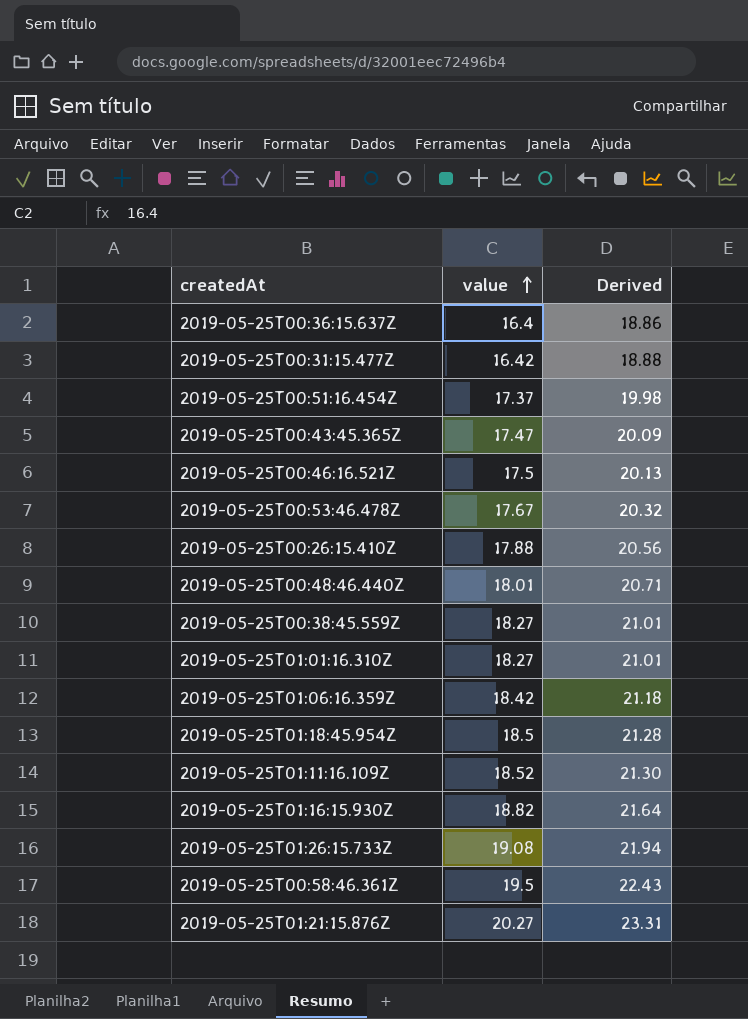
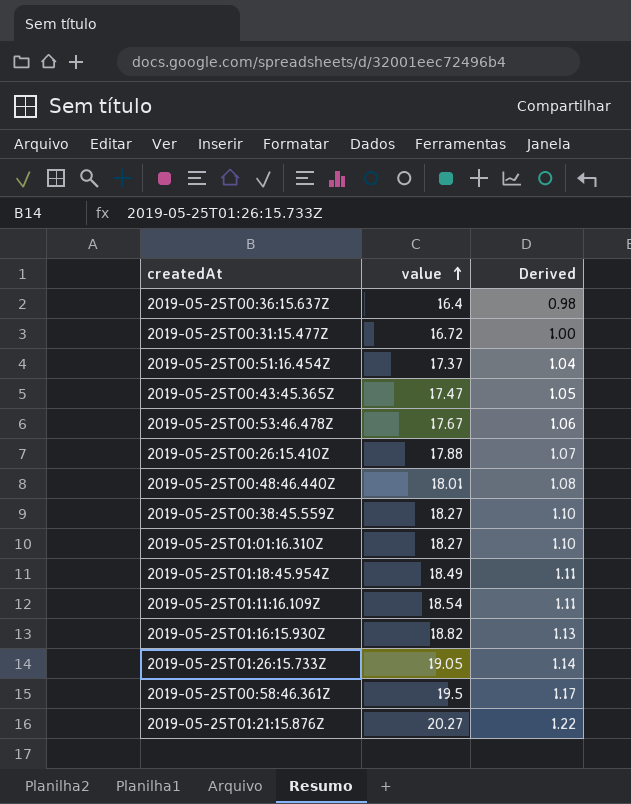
column Derived | formula: [value] * 1.15 -> [value] * 0.06
row 2019-05-25T00:46:16.521Z: 17.5 | 20.13 -> none
row 2019-05-25T01:06:16.359Z: 18.42 | 21.18 -> none
2019-05-25T00:31:15.477Z | value: 16.42 -> 16.72
2019-05-25T01:18:45.954Z | value: 18.5 -> 18.49
2019-05-25T01:11:16.109Z | value: 18.52 -> 18.54
2019-05-25T01:26:15.733Z | value: 19.08 -> 19.05

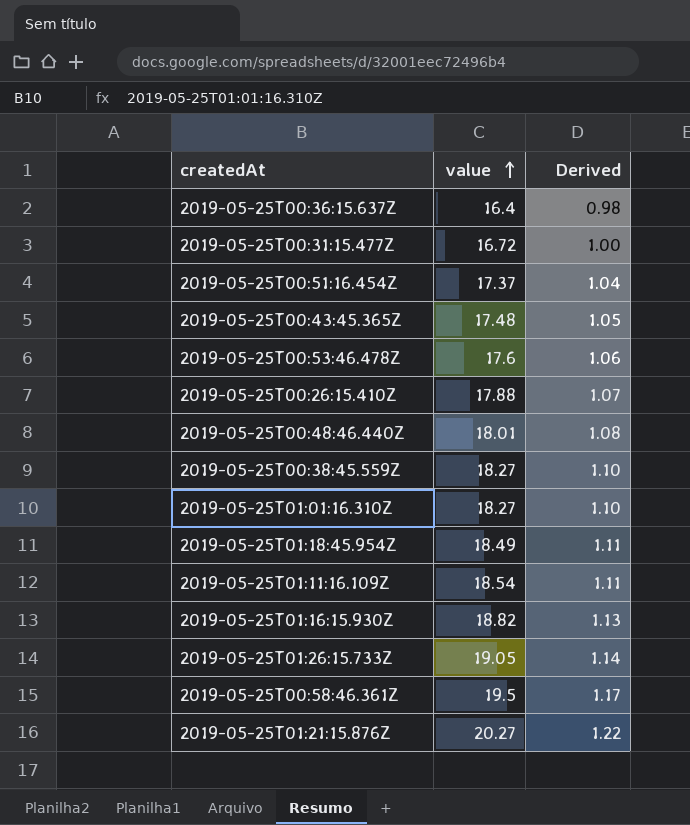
2019-05-25T00:43:45.365Z | value: 17.47 -> 17.48
2019-05-25T00:53:46.478Z | value: 17.67 -> 17.6

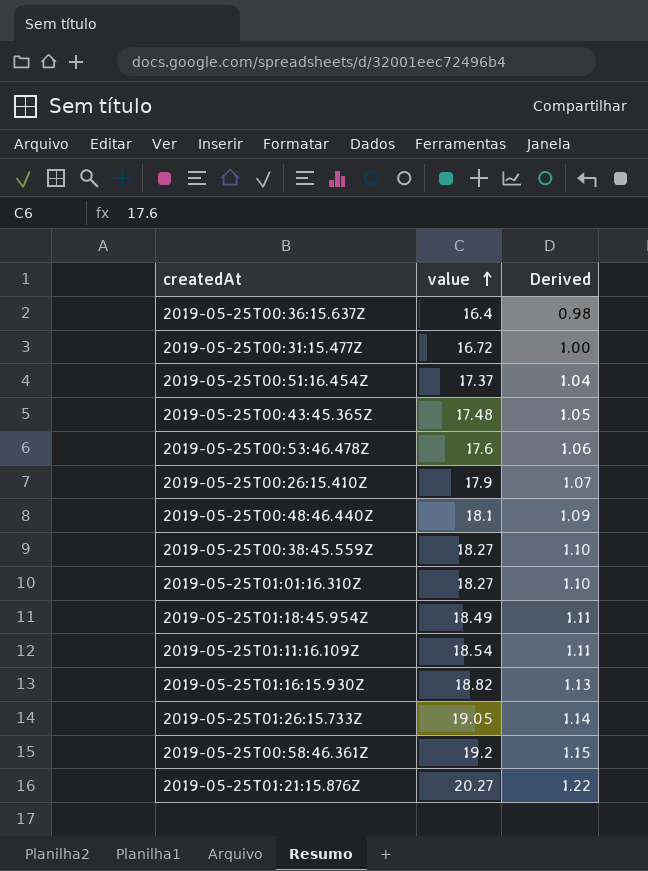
2019-05-25T00:26:15.410Z | value: 17.88 -> 17.9
2019-05-25T00:48:46.440Z | value: 18.01 -> 18.1
2019-05-25T00:48:46.440Z | Derived: 1.08 -> 1.09
2019-05-25T00:58:46.361Z | value: 19.5 -> 19.2
2019-05-25T00:58:46.361Z | Derived: 1.17 -> 1.15

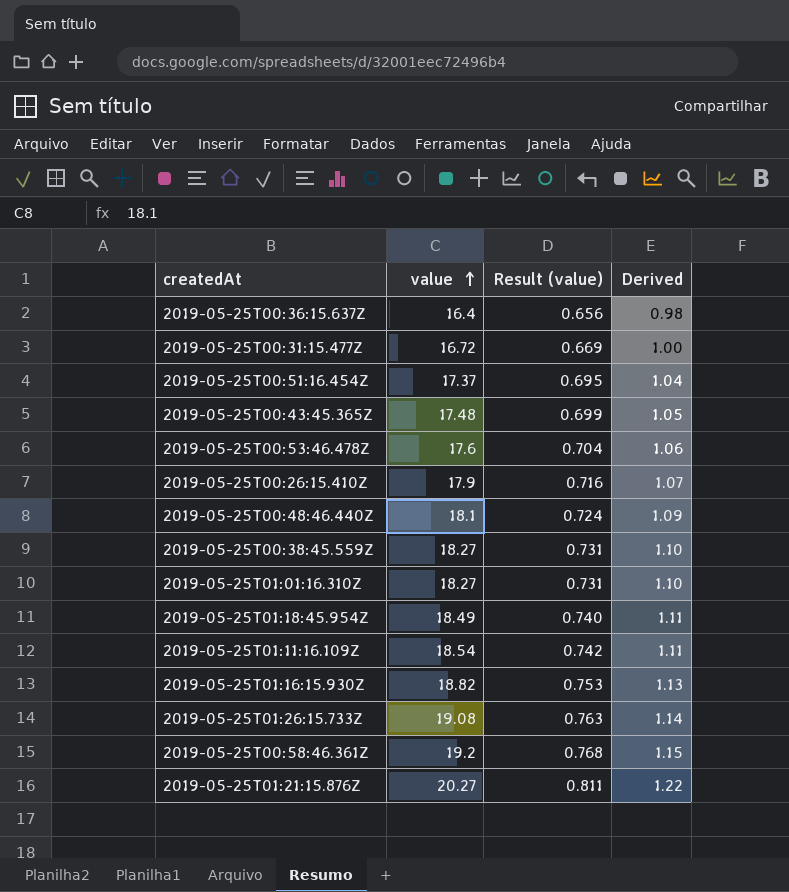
column Result (value) | formula: none -> [value] * 0.04
2019-05-25T01:26:15.733Z | value: 19.05 -> 19.08

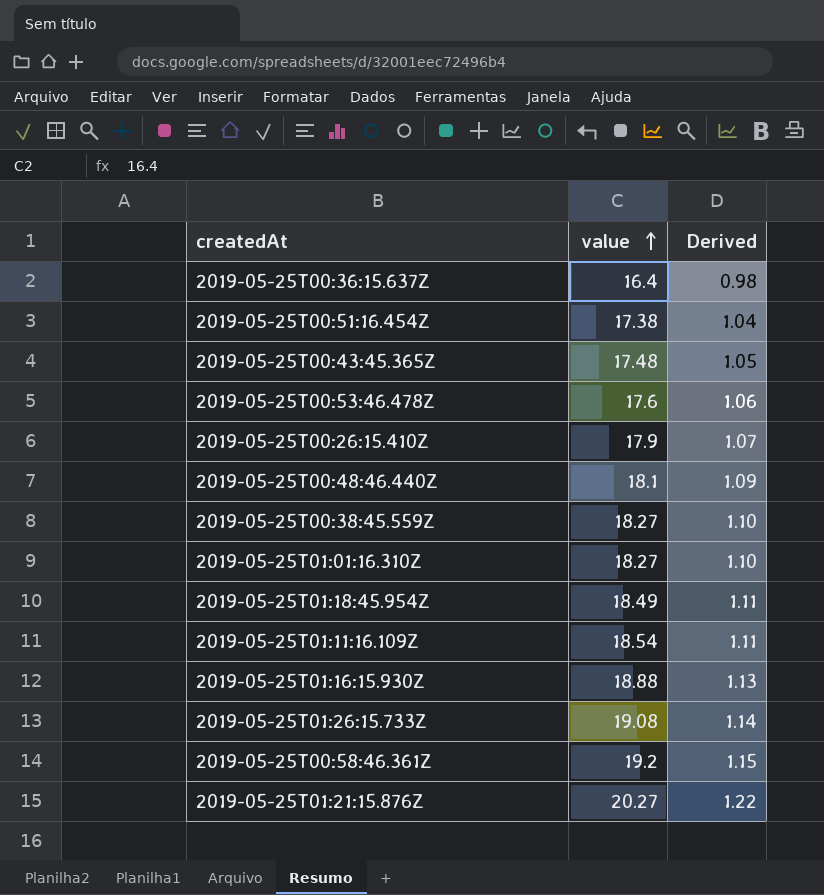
column Result (value) | formula: [value] * 0.04 -> none
row 2019-05-25T00:31:15.477Z: 16.72 | 0.669 | 1.00 -> none
2019-05-25T00:51:16.454Z | value: 17.37 -> 17.38
2019-05-25T01:16:15.930Z | value: 18.82 -> 18.88

